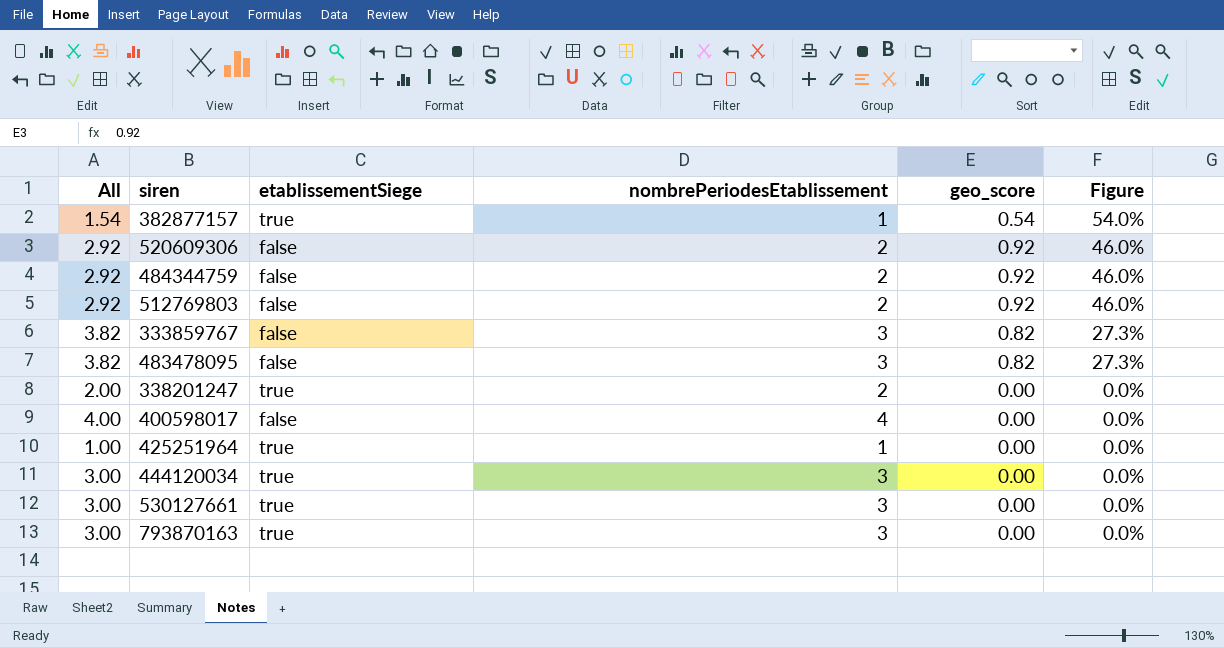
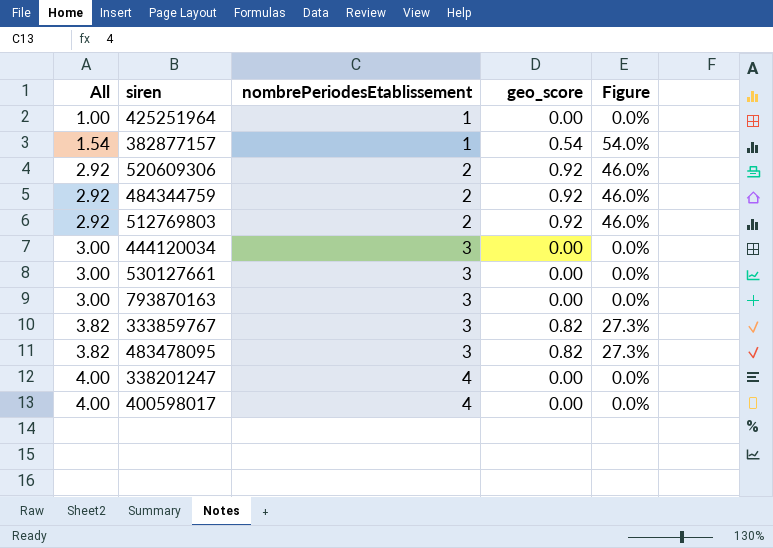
row order: Figure descending -> All ascending
column etablissementSiege | position: 3 -> none
338201247 | All: 2.00 -> 4.00
338201247 | nombrePeriodesEtablissement: 2 -> 4

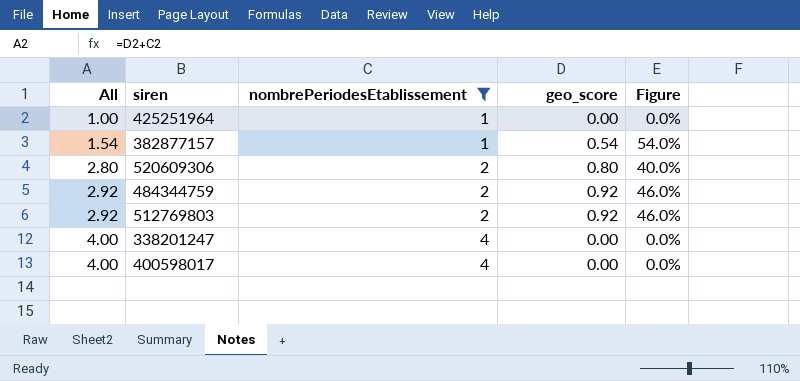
filter: none -> nombrePeriodesEtablissement != 3
520609306 | All: 2.92 -> 2.80
520609306 | geo_score: 0.92 -> 0.80
520609306 | Figure: 46.0% -> 40.0%

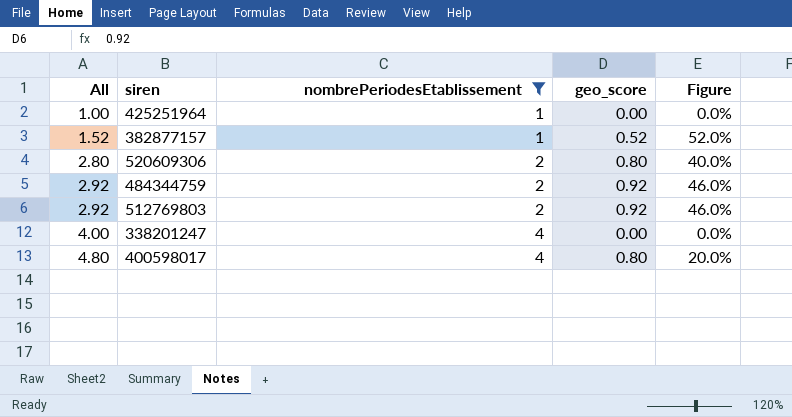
382877157 | All: 1.54 -> 1.52
382877157 | geo_score: 0.54 -> 0.52
382877157 | Figure: 54.0% -> 52.0%
400598017 | All: 4.00 -> 4.80
400598017 | geo_score: 0.00 -> 0.80
400598017 | Figure: 0.0% -> 20.0%

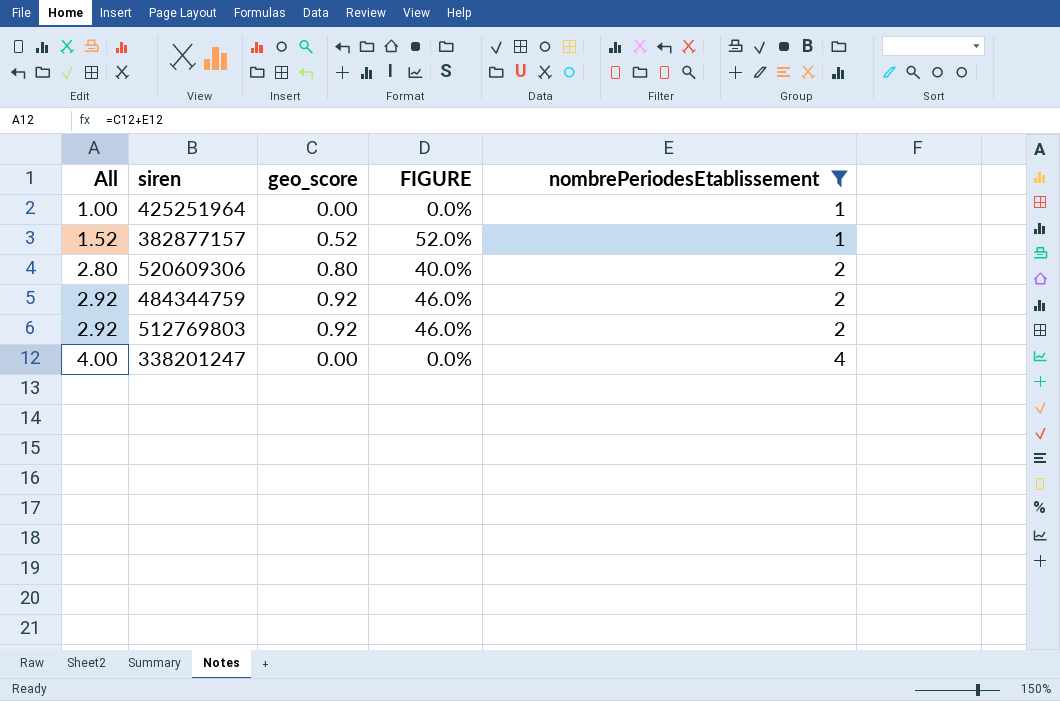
column name: Figure -> FIGURE
column nombrePeriodesEtablissement | position: 3 -> 5
row 400598017: 4.80 | 4 | 0.80 | 20.0% -> none

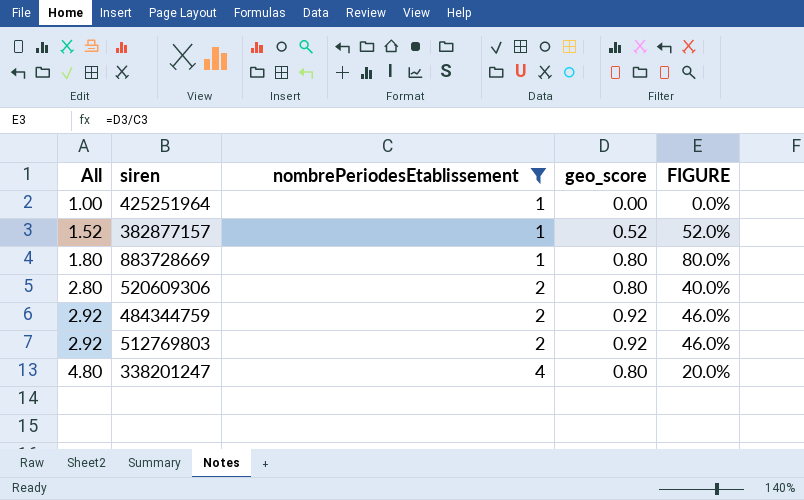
column nombrePeriodesEtablissement | position: 5 -> 3
row 883728669: none -> 1.80 | 1 | 0.80 | 80.0%
338201247 | All: 4.00 -> 4.80
338201247 | geo_score: 0.00 -> 0.80
338201247 | FIGURE: 0.0% -> 20.0%

